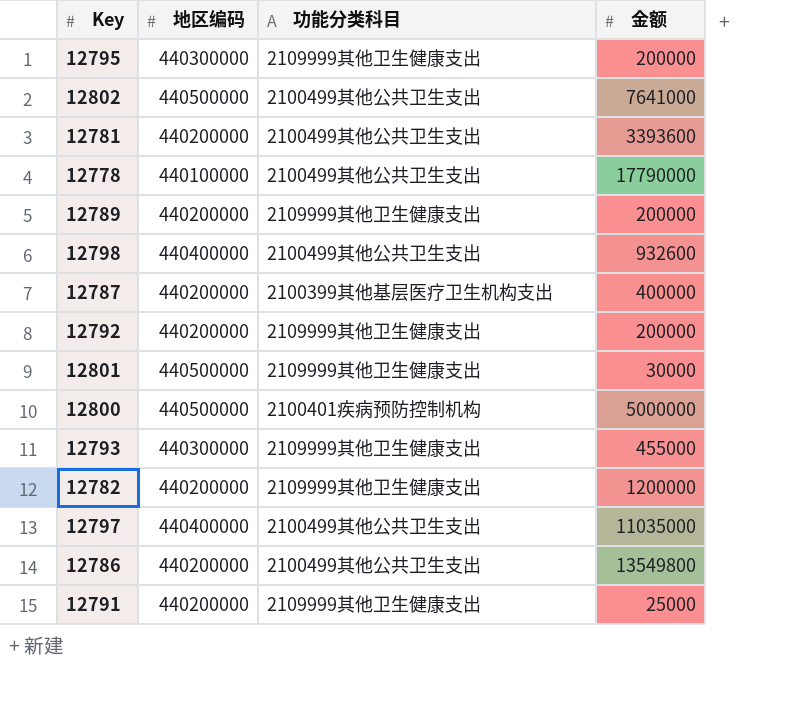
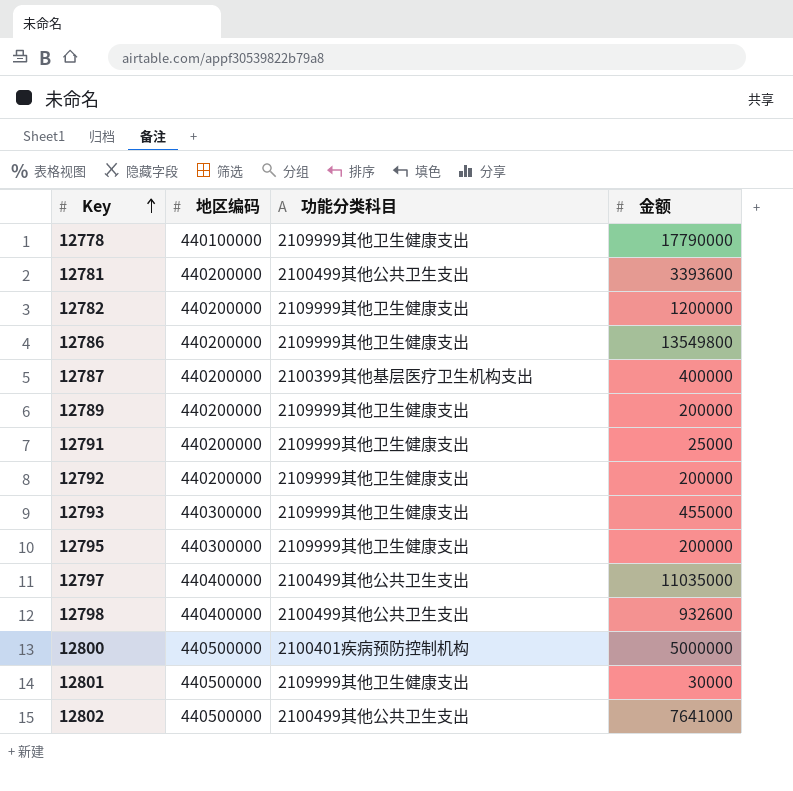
row order: none -> Key ascending
12778 | 功能分类科目: 2100499其他公共卫生支出 -> 2109999其他卫生健康支出
12786 | 功能分类科目: 2100499其他公共卫生支出 -> 2109999其他卫生健康支出

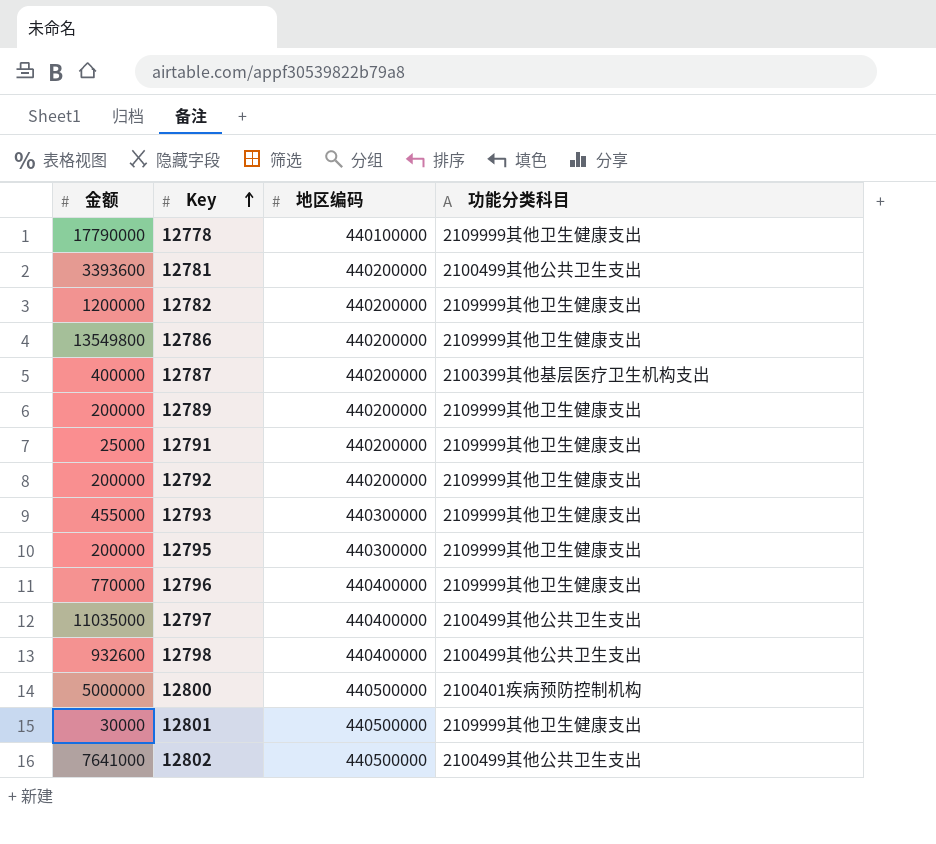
column 金额 | position: 4 -> 1
row 12796: none -> 770000 | 440400000 | 2109999其他卫生健康支出

